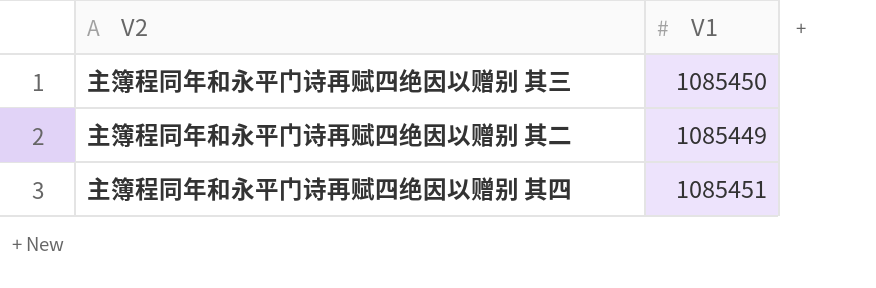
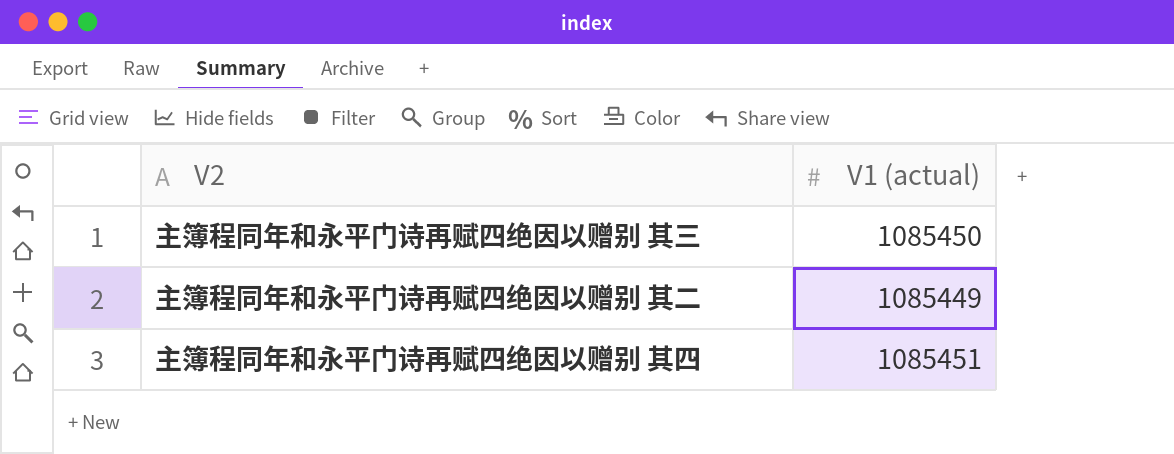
column name: V1 -> V1 (actual)

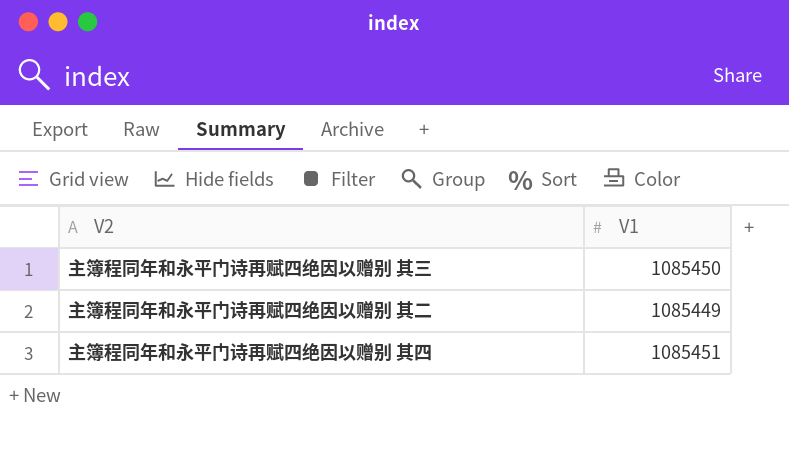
column name: V1 (actual) -> V1

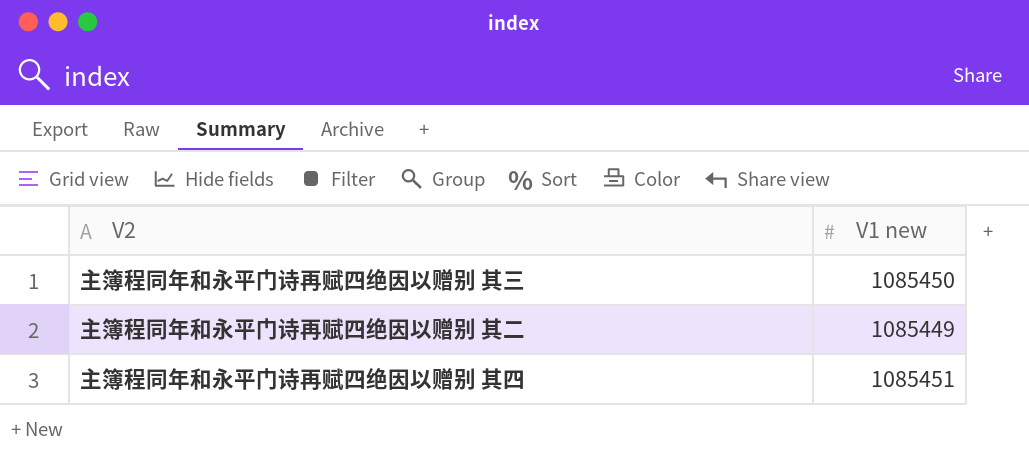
column name: V1 -> V1 new

